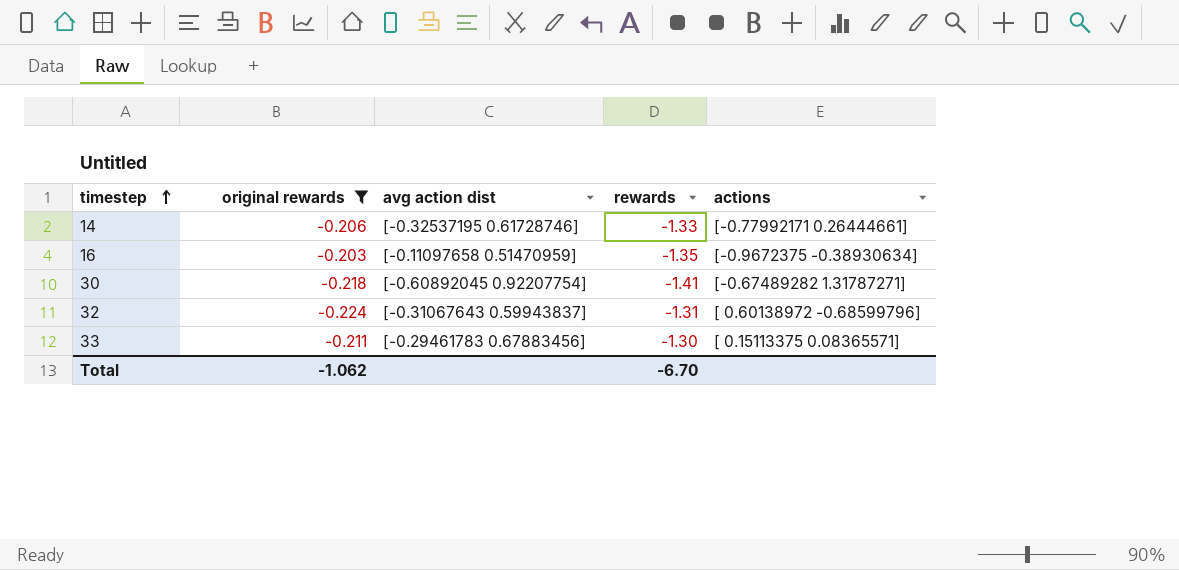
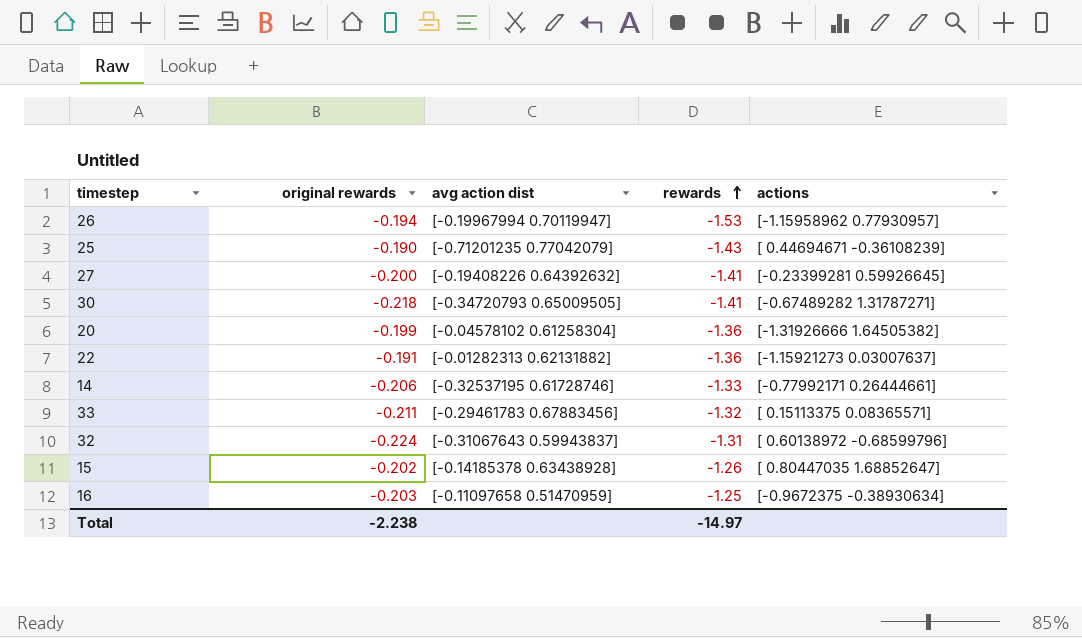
filter: original rewards <= -0.203 -> none
row order: timestep ascending -> rewards ascending
30 | avg action dist: [-0.60892045 0.92207754] -> [-0.34720793 0.65009505]
33 | rewards: -1.30 -> -1.32
16 | rewards: -1.35 -> -1.25
Total | original rewards: -1.062 -> -2.238
Total | rewards: -6.70 -> -14.97

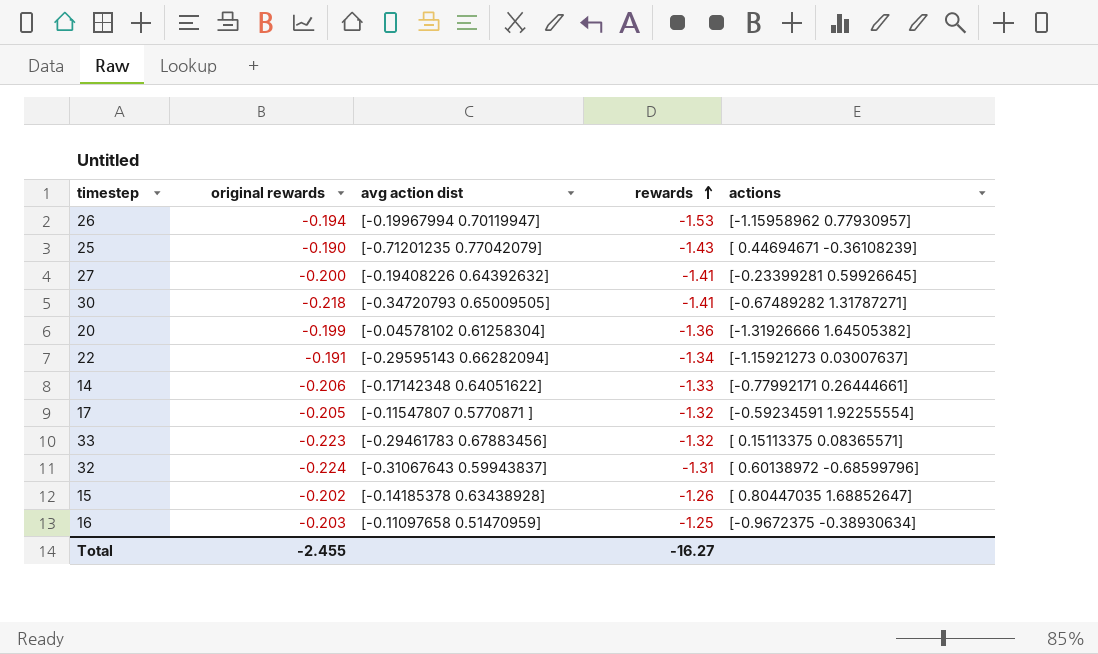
22 | avg action dist: [-0.01282313 0.62131882] -> [-0.29595143 0.66282094]
22 | rewards: -1.36 -> -1.34
14 | avg action dist: [-0.32537195 0.61728746] -> [-0.17142348 0.64051622]
row 17: none -> -0.205 | [-0.11547807 0.5770871 ] | -1.32 | [-0.59234591 1.92255554]
33 | original rewards: -0.211 -> -0.223
Total | original rewards: -2.238 -> -2.455
Total | rewards: -14.97 -> -16.27

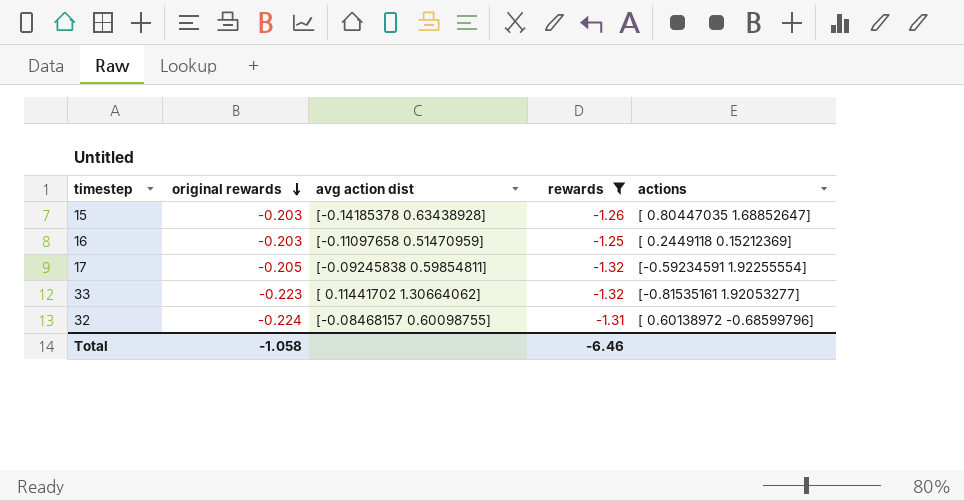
filter: none -> rewards >= -1.32
row order: rewards ascending -> original rewards descending
15 | original rewards: -0.202 -> -0.203
16 | actions: [-0.9672375 -0.38930634] -> [ 0.2449118 0.15212369]
17 | avg action dist: [-0.11547807 0.5770871 ] -> [-0.09245838 0.59854811]
33 | avg action dist: [-0.29461783 0.67883456] -> [ 0.11441702 1.30664062]
33 | actions: [ 0.15113375 0.08365571] -> [-0.81535161 1.92053277]
32 | avg action dist: [-0.31067643 0.59943837] -> [-0.08468157 0.60098755]
Total | original rewards: -2.455 -> -1.058
Total | rewards: -16.27 -> -6.46

